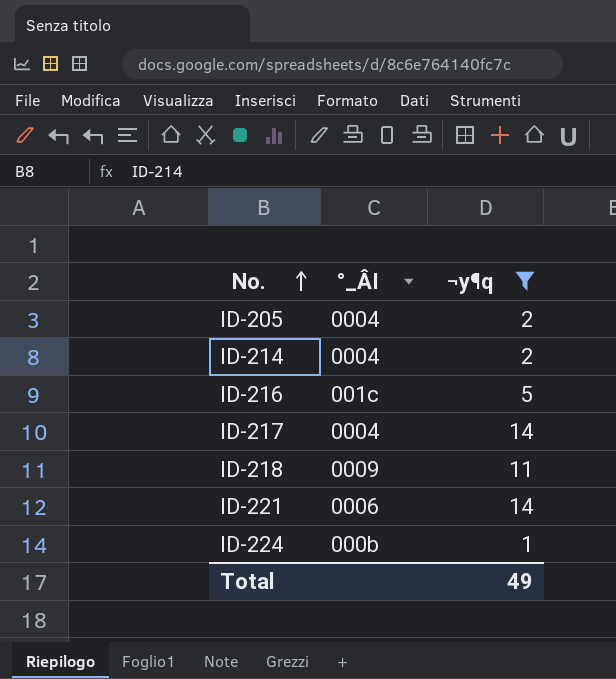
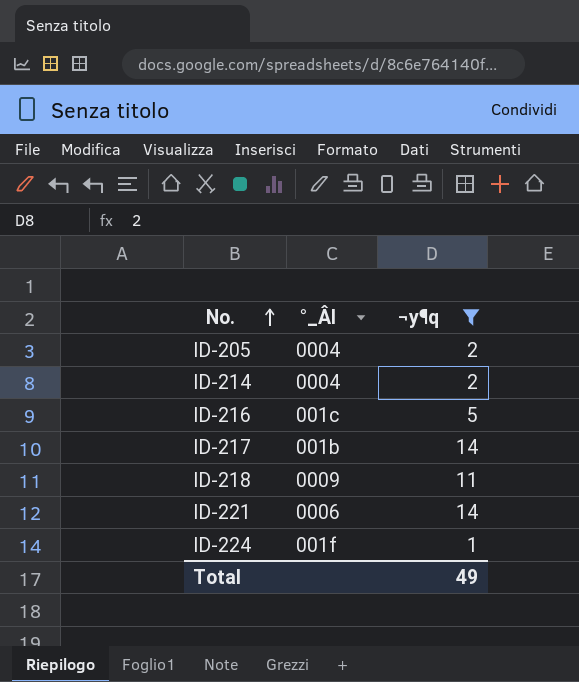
ID-217 | °_ÂI: 0004 -> 001b
ID-224 | °_ÂI: 000b -> 001f

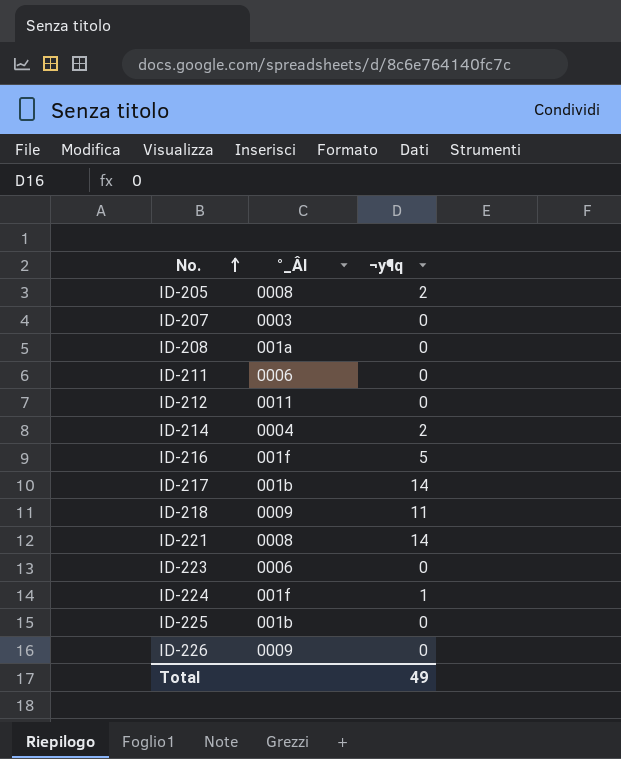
filter: ¬y¶q != 0 -> none
ID-205 | °_ÂI: 0004 -> 0008
ID-216 | °_ÂI: 001c -> 001f
ID-221 | °_ÂI: 0006 -> 0008

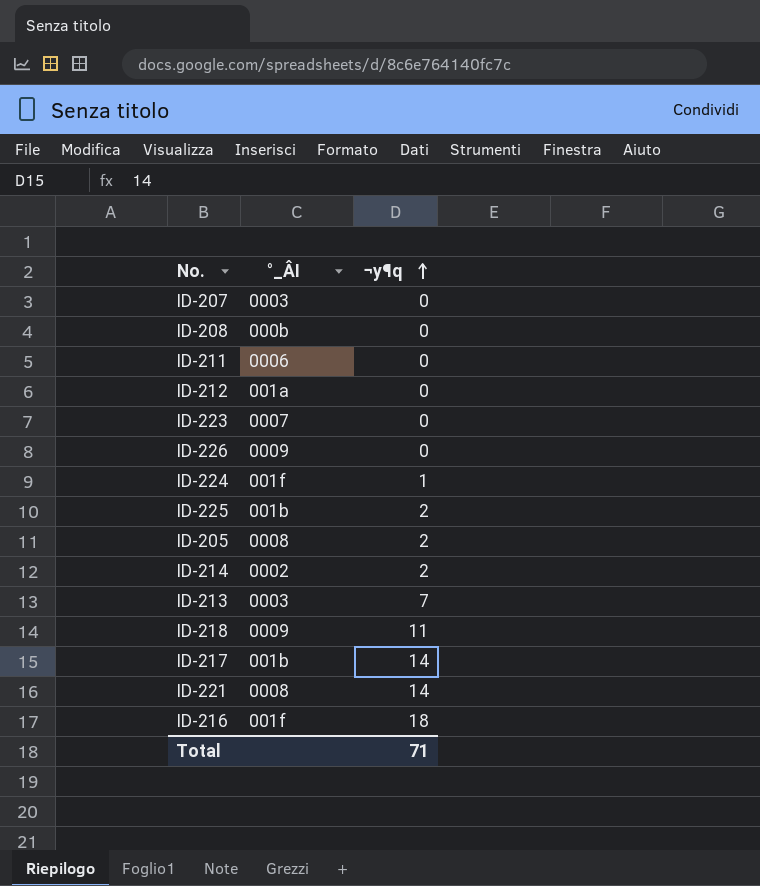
row order: No. ascending -> ¬y¶q ascending
ID-208 | °_ÂI: 001a -> 000b
ID-212 | °_ÂI: 0011 -> 001a
ID-223 | °_ÂI: 0006 -> 0007
ID-225 | ¬y¶q: 0 -> 2
ID-214 | °_ÂI: 0004 -> 0002
row ID-213: none -> 0003 | 7
ID-216 | ¬y¶q: 5 -> 18
Total | ¬y¶q: 49 -> 71

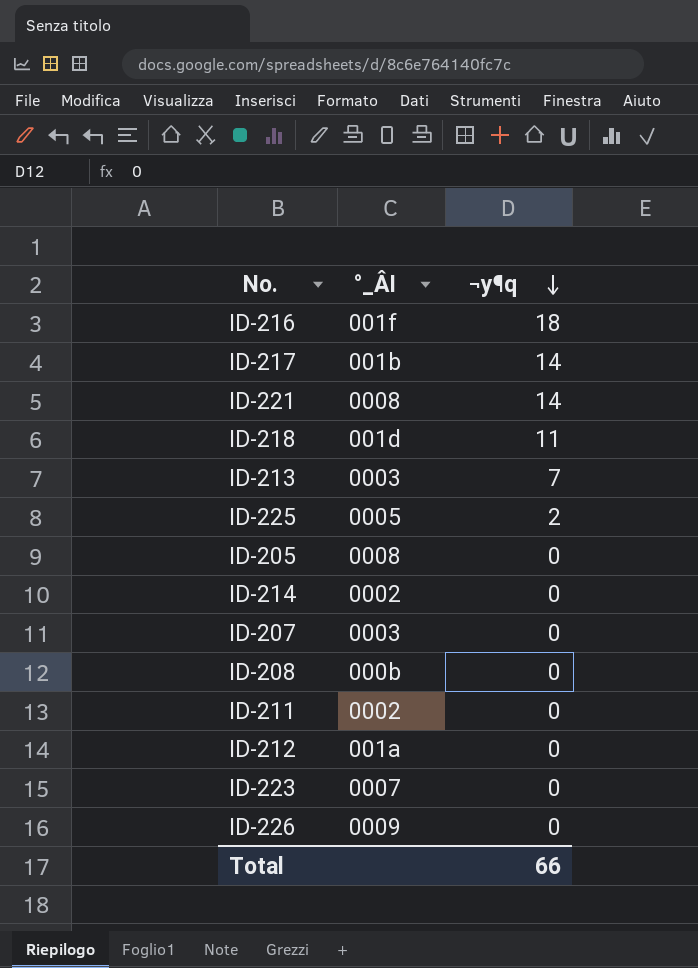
row order: ¬y¶q ascending -> ¬y¶q descending
row ID-224: 001f | 1 -> none
ID-218 | °_ÂI: 0009 -> 001d
ID-225 | °_ÂI: 001b -> 0005
ID-205 | ¬y¶q: 2 -> 0
ID-214 | ¬y¶q: 2 -> 0
ID-211 | °_ÂI: 0006 -> 0002
Total | ¬y¶q: 71 -> 66

